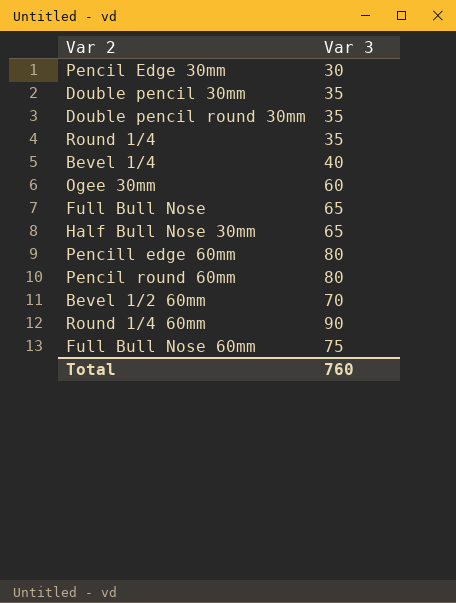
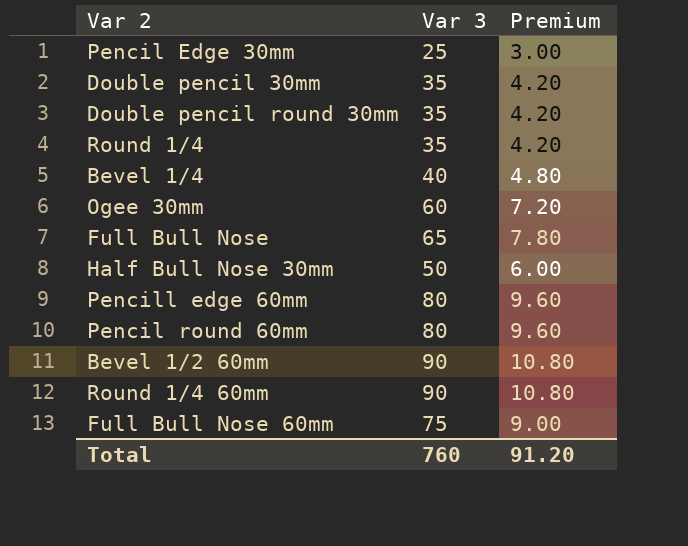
column Premium | formula: none -> [Var 3] * 0.12
Pencil Edge 30mm | Var 3: 30 -> 25
Half Bull Nose 30mm | Var 3: 65 -> 50
Bevel 1/2 60mm | Var 3: 70 -> 90

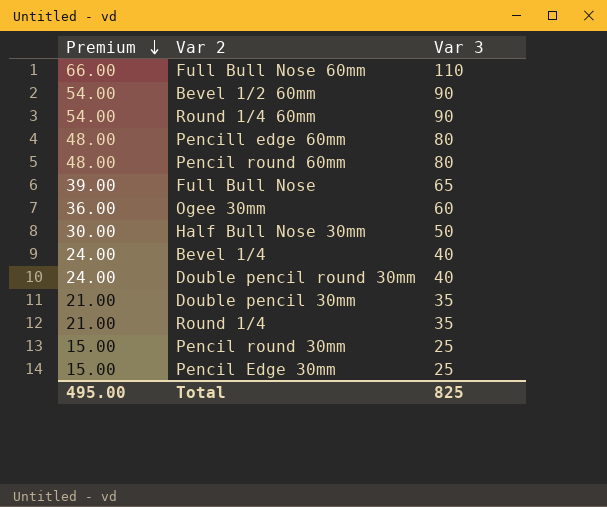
row order: none -> Premium descending
column Premium | formula: [Var 3] * 0.12 -> [Var 3] * 0.6
column Premium | position: 3 -> 1
Full Bull Nose 60mm | Var 3: 75 -> 110
Double pencil round 30mm | Var 3: 35 -> 40
row Pencil round 30mm: none -> 15.00 | 25
Total | Premium: 91.20 -> 495.00
Total | Var 3: 760 -> 825

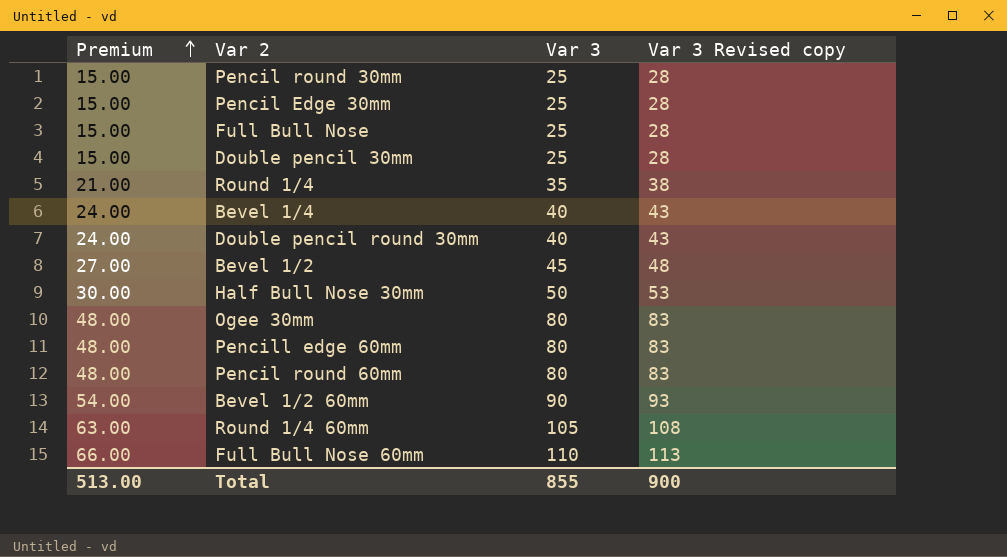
row order: Premium descending -> Premium ascending
column Var 3 Revised copy | formula: none -> [Var 3] + 3
Full Bull Nose | Premium: 39.00 -> 15.00
Full Bull Nose | Var 3: 65 -> 25
Double pencil 30mm | Premium: 21.00 -> 15.00
Double pencil 30mm | Var 3: 35 -> 25
row Bevel 1/2: none -> 27.00 | 45 | 48
Ogee 30mm | Premium: 36.00 -> 48.00
Ogee 30mm | Var 3: 60 -> 80
Round 1/4 60mm | Premium: 54.00 -> 63.00
Round 1/4 60mm | Var 3: 90 -> 105
Total | Premium: 495.00 -> 513.00
Total | Var 3: 825 -> 855

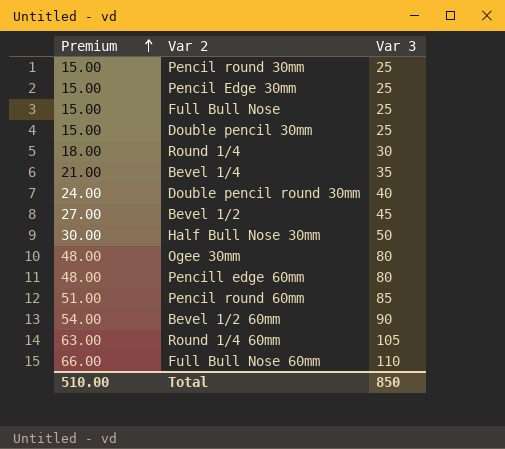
column Var 3 Revised copy | formula: [Var 3] + 3 -> none
Round 1/4 | Premium: 21.00 -> 18.00
Round 1/4 | Var 3: 35 -> 30
Bevel 1/4 | Premium: 24.00 -> 21.00
Bevel 1/4 | Var 3: 40 -> 35
Pencil round 60mm | Premium: 48.00 -> 51.00
Pencil round 60mm | Var 3: 80 -> 85
Total | Premium: 513.00 -> 510.00
Total | Var 3: 855 -> 850

